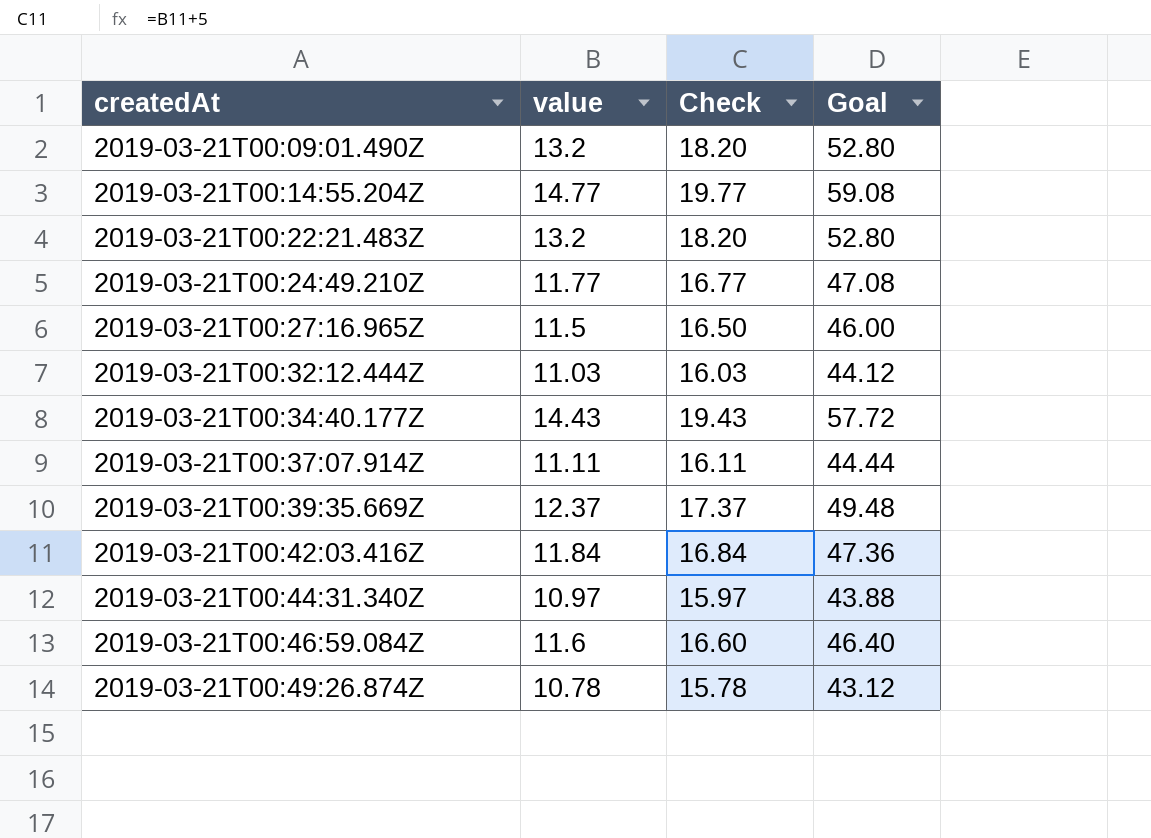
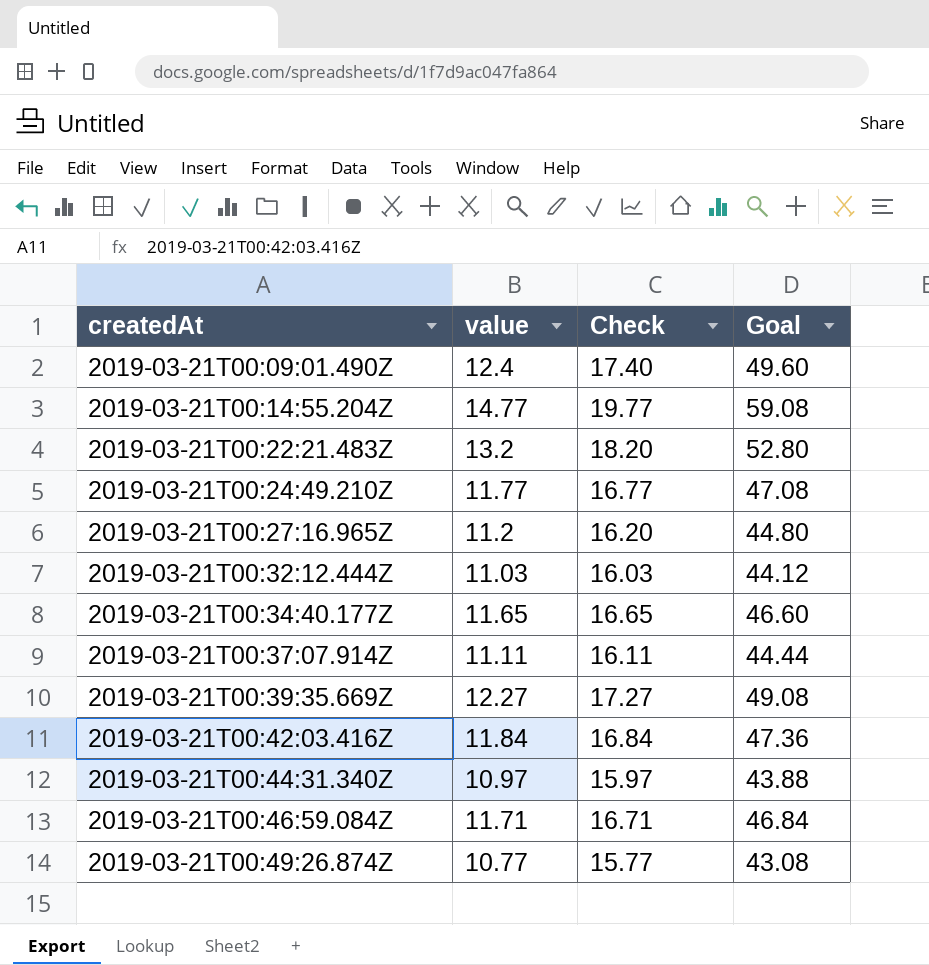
2019-03-21T00:09:01.490Z | value: 13.2 -> 12.4
2019-03-21T00:09:01.490Z | Check: 18.20 -> 17.40
2019-03-21T00:09:01.490Z | Goal: 52.80 -> 49.60
2019-03-21T00:27:16.965Z | value: 11.5 -> 11.2
2019-03-21T00:27:16.965Z | Check: 16.50 -> 16.20
2019-03-21T00:27:16.965Z | Goal: 46.00 -> 44.80
2019-03-21T00:34:40.177Z | value: 14.43 -> 11.65
2019-03-21T00:34:40.177Z | Check: 19.43 -> 16.65
2019-03-21T00:34:40.177Z | Goal: 57.72 -> 46.60
2019-03-21T00:39:35.669Z | value: 12.37 -> 12.27
2019-03-21T00:39:35.669Z | Check: 17.37 -> 17.27
2019-03-21T00:39:35.669Z | Goal: 49.48 -> 49.08
2019-03-21T00:46:59.084Z | value: 11.6 -> 11.71
2019-03-21T00:46:59.084Z | Check: 16.60 -> 16.71
2019-03-21T00:46:59.084Z | Goal: 46.40 -> 46.84
2019-03-21T00:49:26.874Z | value: 10.78 -> 10.77
2019-03-21T00:49:26.874Z | Check: 15.78 -> 15.77
2019-03-21T00:49:26.874Z | Goal: 43.12 -> 43.08

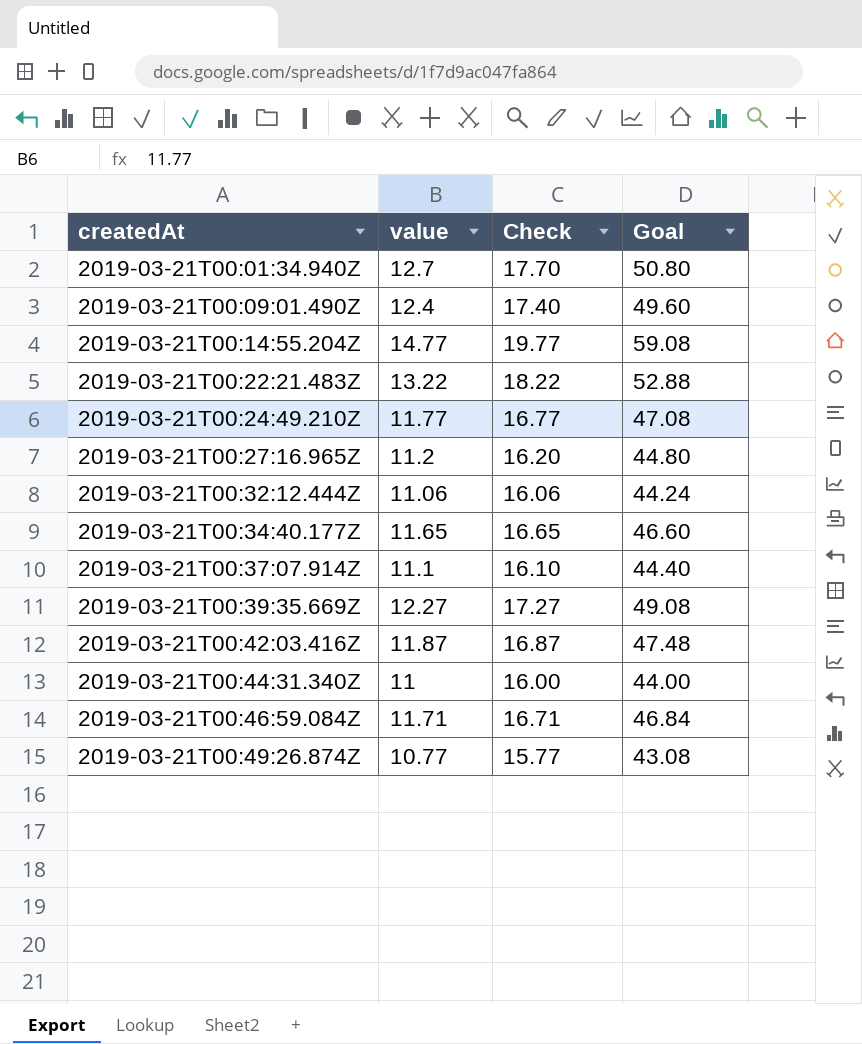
row 2019-03-21T00:01:34.940Z: none -> 12.7 | 17.70 | 50.80
2019-03-21T00:22:21.483Z | value: 13.2 -> 13.22
2019-03-21T00:22:21.483Z | Check: 18.20 -> 18.22
2019-03-21T00:22:21.483Z | Goal: 52.80 -> 52.88
2019-03-21T00:32:12.444Z | value: 11.03 -> 11.06
2019-03-21T00:32:12.444Z | Check: 16.03 -> 16.06
2019-03-21T00:32:12.444Z | Goal: 44.12 -> 44.24
2019-03-21T00:37:07.914Z | value: 11.11 -> 11.1
2019-03-21T00:37:07.914Z | Check: 16.11 -> 16.10
2019-03-21T00:37:07.914Z | Goal: 44.44 -> 44.40
2019-03-21T00:42:03.416Z | value: 11.84 -> 11.87
2019-03-21T00:42:03.416Z | Check: 16.84 -> 16.87
2019-03-21T00:42:03.416Z | Goal: 47.36 -> 47.48
2019-03-21T00:44:31.340Z | value: 10.97 -> 11
2019-03-21T00:44:31.340Z | Check: 15.97 -> 16.00
2019-03-21T00:44:31.340Z | Goal: 43.88 -> 44.00

